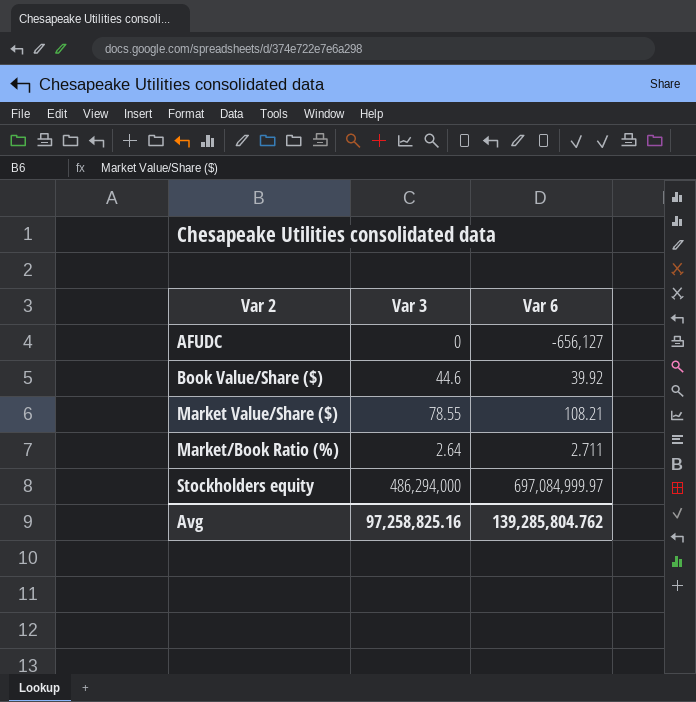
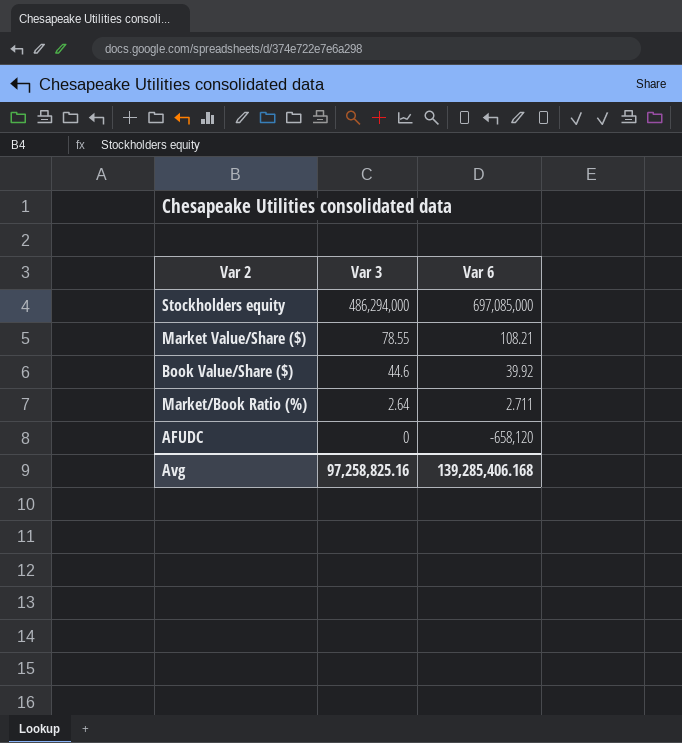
row order: Var 2 ascending -> Var 3 descending
Stockholders equity | Var 6: 697,084,999.97 -> 697,085,000
AFUDC | Var 6: -656,127 -> -658,120
Avg | Var 6: 139,285,804.762 -> 139,285,406.168

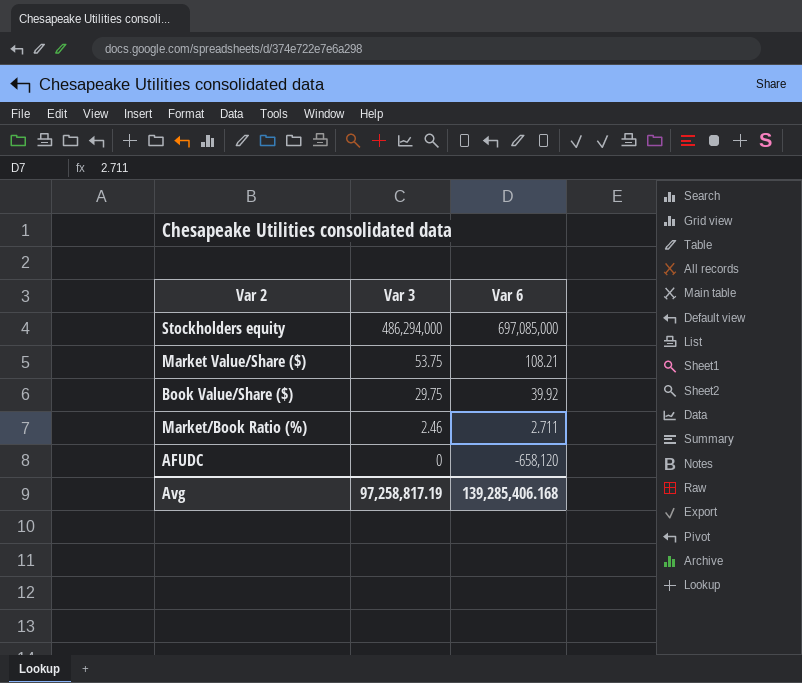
Market Value/Share ($) | Var 3: 78.55 -> 53.75
Book Value/Share ($) | Var 3: 44.6 -> 29.75
Market/Book Ratio (%) | Var 3: 2.64 -> 2.46
Avg | Var 3: 97,258,825.16 -> 97,258,817.19

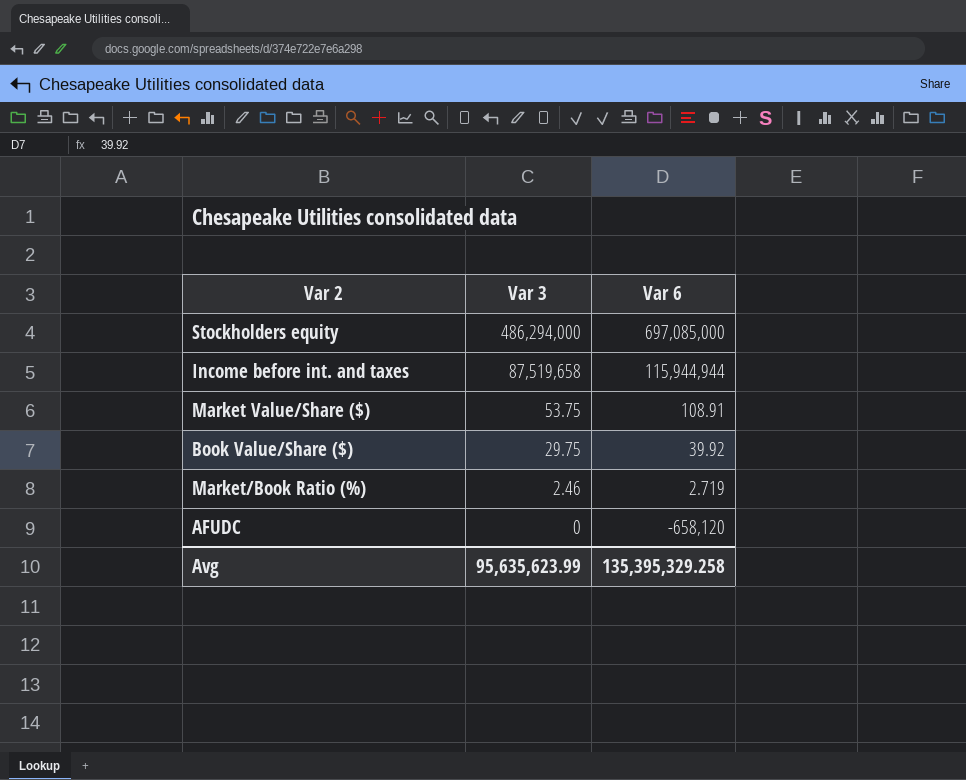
row Income before int. and taxes: none -> 87,519,658 | 115,944,944
Market Value/Share ($) | Var 6: 108.21 -> 108.91
Market/Book Ratio (%) | Var 6: 2.711 -> 2.719
Avg | Var 3: 97,258,817.19 -> 95,635,623.99
Avg | Var 6: 139,285,406.168 -> 135,395,329.258

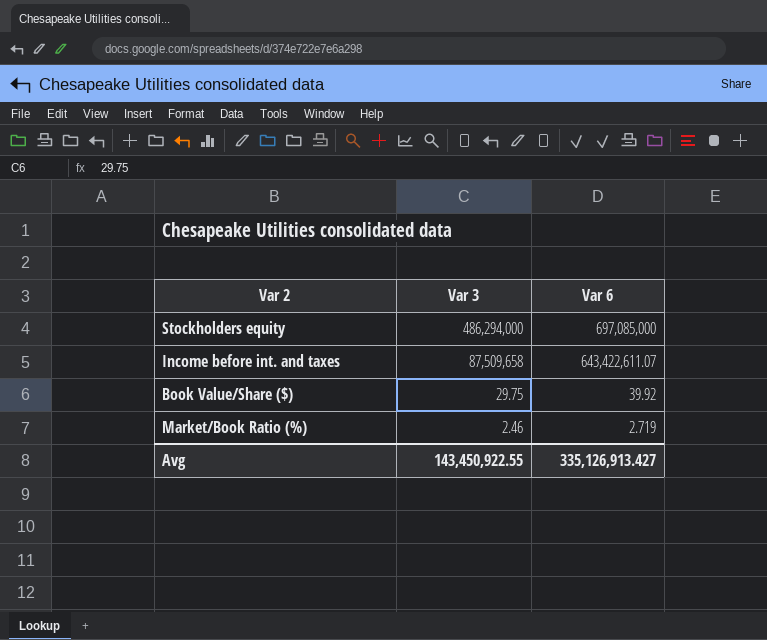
row Market Value/Share ($): 53.75 | 108.91 -> none
row AFUDC: 0 | -658,120 -> none
Income before int. and taxes | Var 3: 87,519,658 -> 87,509,658
Income before int. and taxes | Var 6: 115,944,944 -> 643,422,611.07
Avg | Var 3: 95,635,623.99 -> 143,450,922.55
Avg | Var 6: 135,395,329.258 -> 335,126,913.427

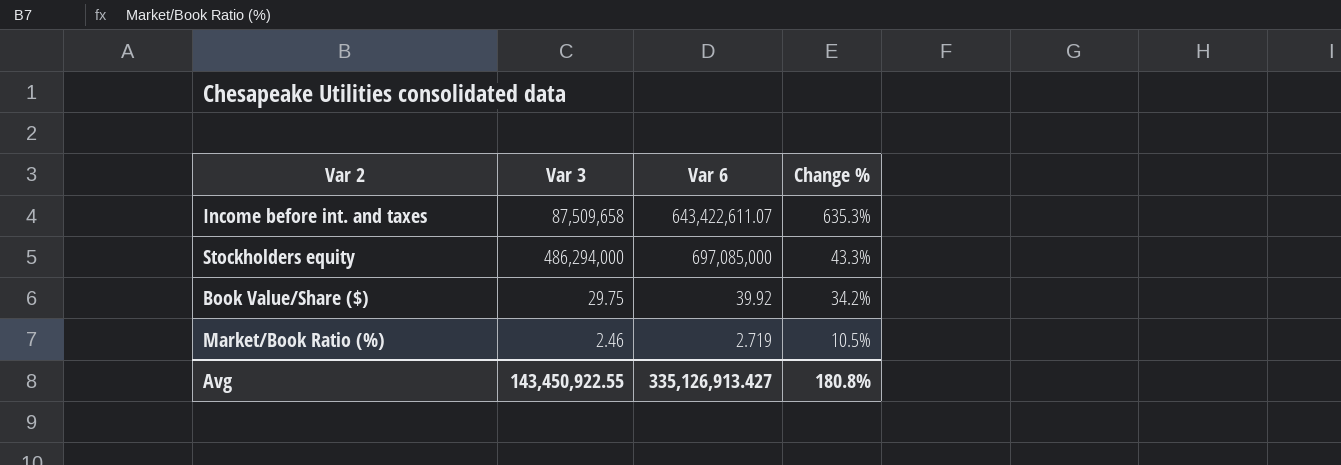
row order: Var 3 descending -> Change % descending
column Change % | formula: none -> ([Var 6] - [Var 3]) / [Var 3]

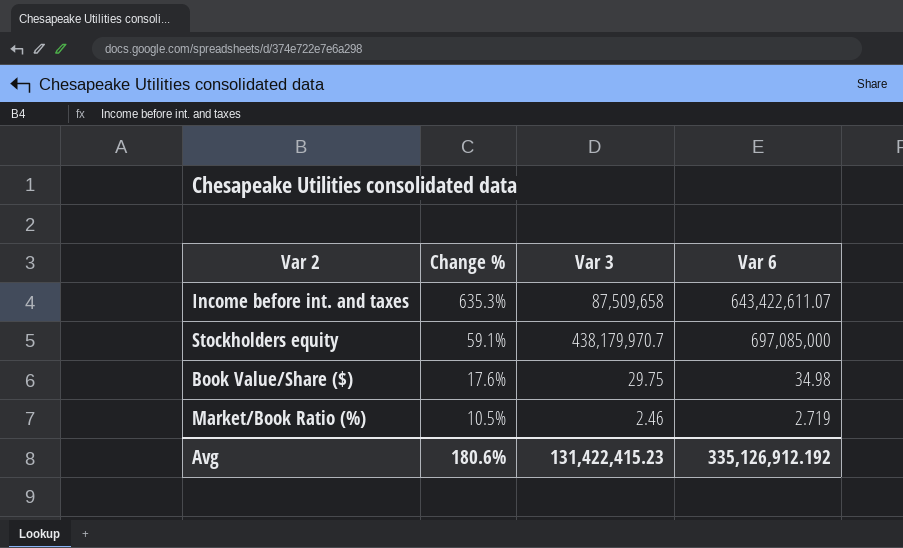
column Change % | position: 4 -> 2
Stockholders equity | Change %: 43.3% -> 59.1%
Stockholders equity | Var 3: 486,294,000 -> 438,179,970.7
Book Value/Share ($) | Change %: 34.2% -> 17.6%
Book Value/Share ($) | Var 6: 39.92 -> 34.98
Avg | Change %: 180.8% -> 180.6%
Avg | Var 3: 143,450,922.55 -> 131,422,415.23
Avg | Var 6: 335,126,913.427 -> 335,126,912.192

